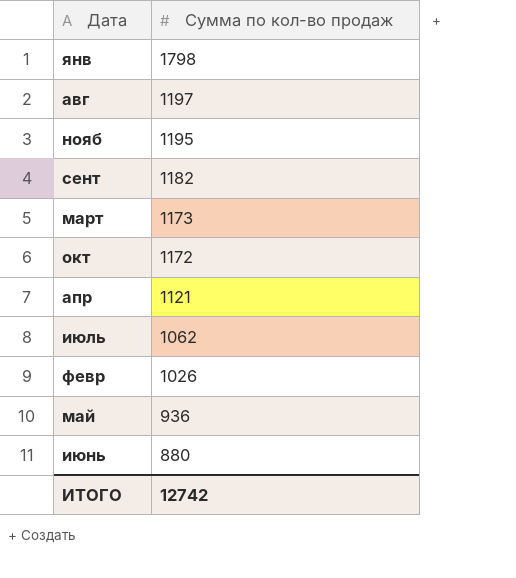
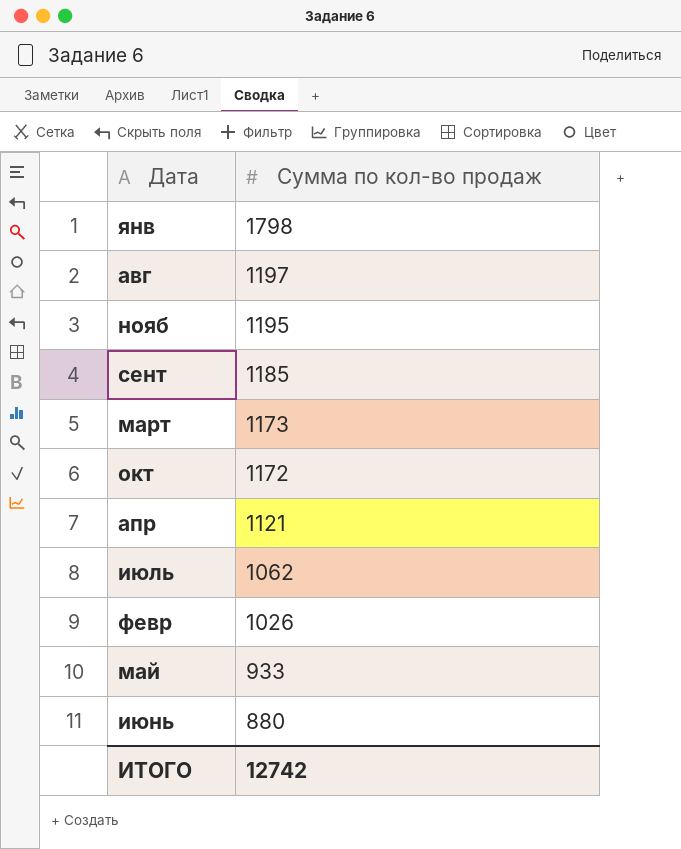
сент | Сумма по кол-во продаж: 1182 -> 1185
май | Сумма по кол-во продаж: 936 -> 933

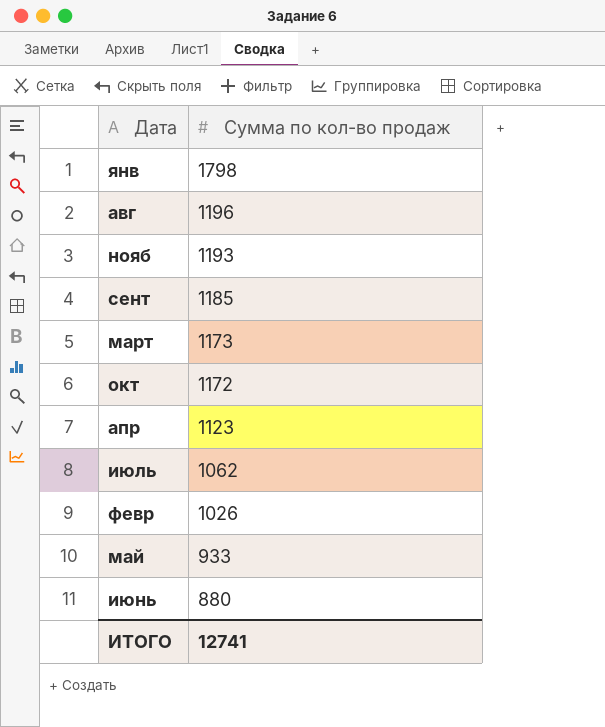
авг | Сумма по кол-во продаж: 1197 -> 1196
нояб | Сумма по кол-во продаж: 1195 -> 1193
апр | Сумма по кол-во продаж: 1121 -> 1123
ИТОГО | Сумма по кол-во продаж: 12742 -> 12741

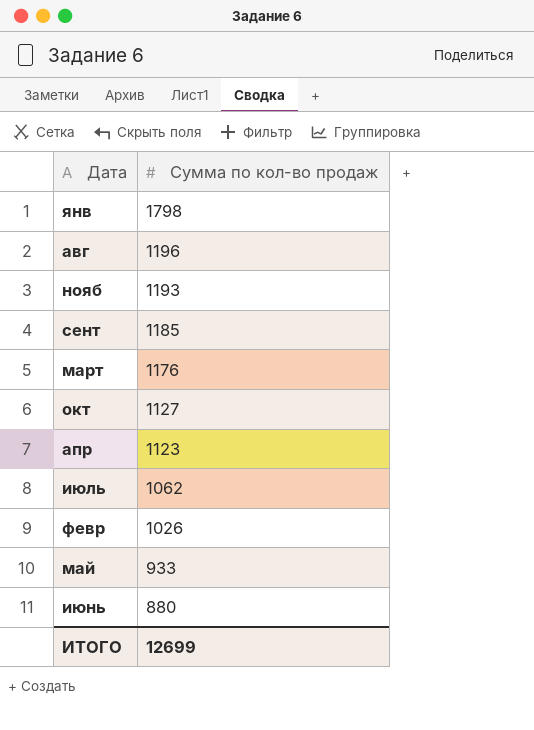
март | Сумма по кол-во продаж: 1173 -> 1176
окт | Сумма по кол-во продаж: 1172 -> 1127
ИТОГО | Сумма по кол-во продаж: 12741 -> 12699

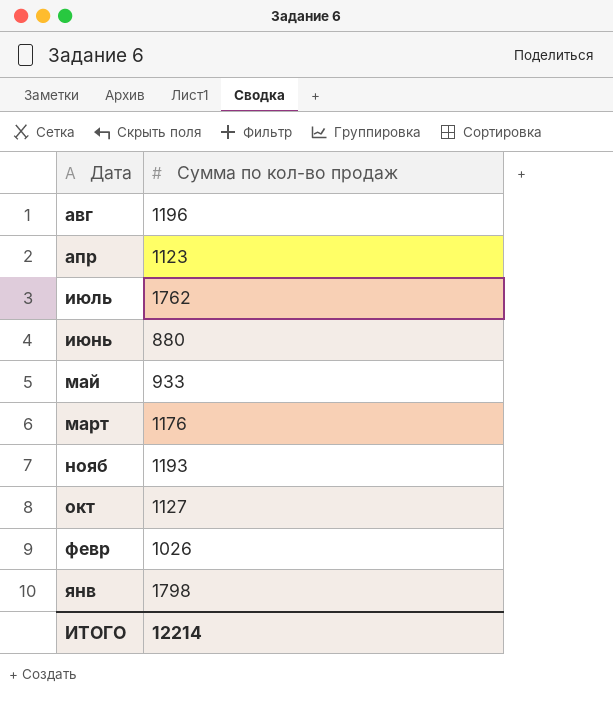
row order: Сумма по кол-во продаж descending -> Дата ascending
row сент: 1185 -> none
июль | Сумма по кол-во продаж: 1062 -> 1762
ИТОГО | Сумма по кол-во продаж: 12699 -> 12214

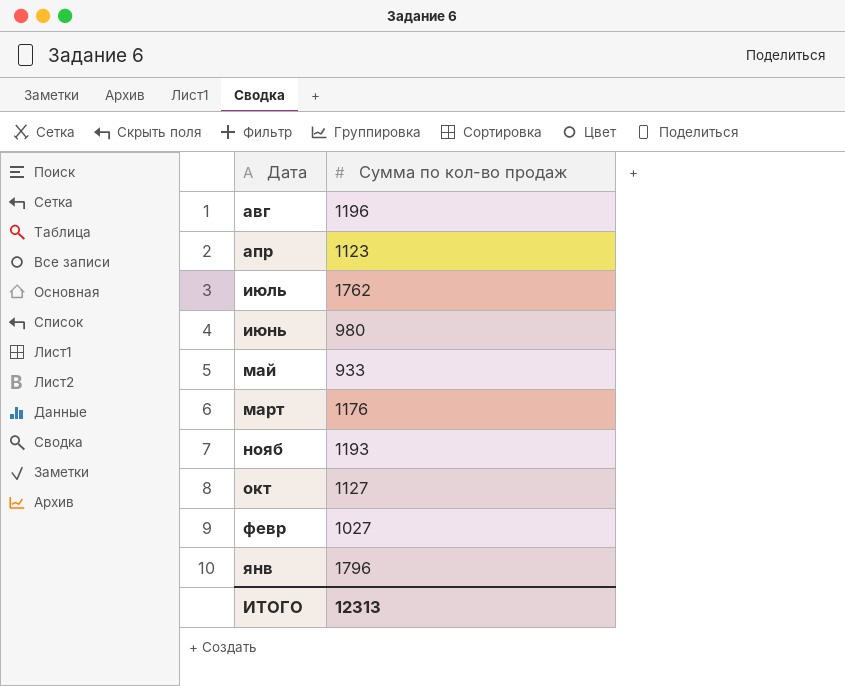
июнь | Сумма по кол-во продаж: 880 -> 980
февр | Сумма по кол-во продаж: 1026 -> 1027
янв | Сумма по кол-во продаж: 1798 -> 1796
ИТОГО | Сумма по кол-во продаж: 12214 -> 12313

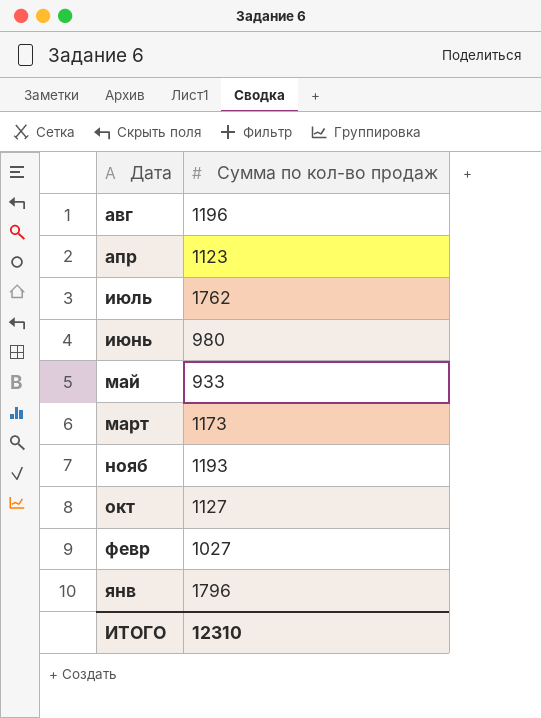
март | Сумма по кол-во продаж: 1176 -> 1173
ИТОГО | Сумма по кол-во продаж: 12313 -> 12310

